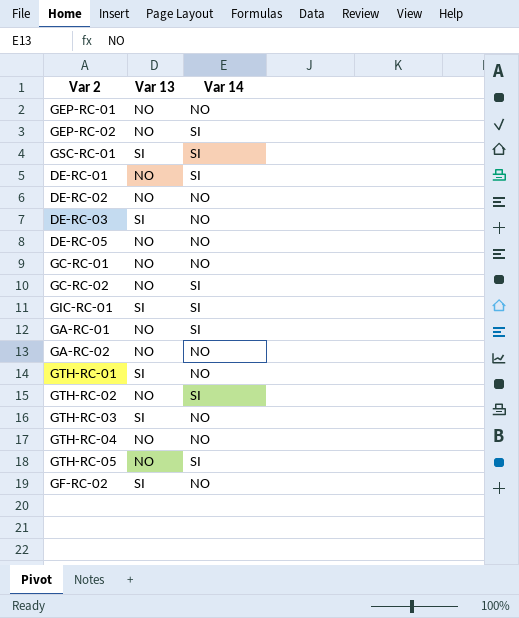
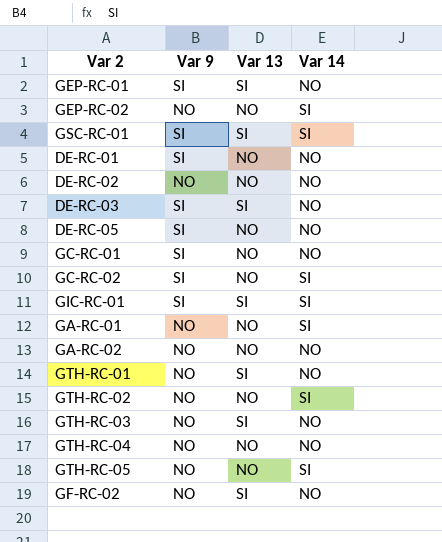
column Var 9 | position: none -> 2
GEP-RC-01 | Var 13: NO -> SI
DE-RC-01 | Var 14: SI -> NO

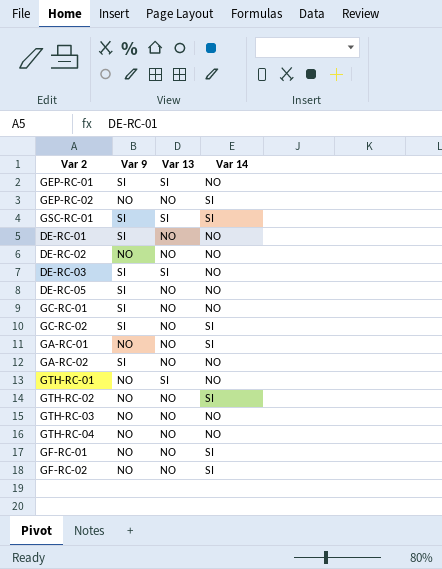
row GIC-RC-01: SI | SI | SI -> none
row GTH-RC-05: NO | NO | SI -> none
GA-RC-02 | Var 9: NO -> SI
GTH-RC-03 | Var 13: SI -> NO
row GF-RC-01: none -> NO | NO | SI
GF-RC-02 | Var 13: SI -> NO
GF-RC-02 | Var 14: NO -> SI

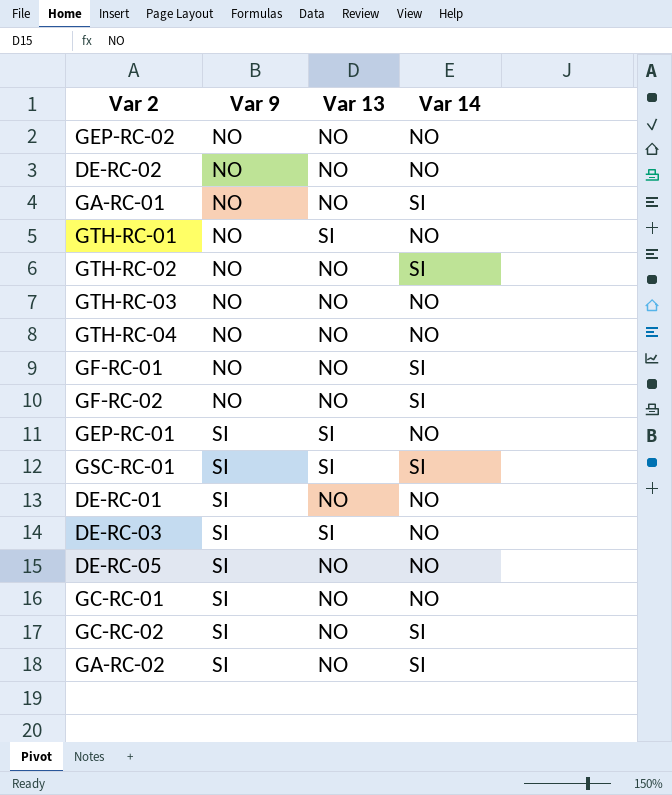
row order: none -> Var 9 ascending
GEP-RC-02 | Var 14: SI -> NO
GA-RC-02 | Var 14: NO -> SI

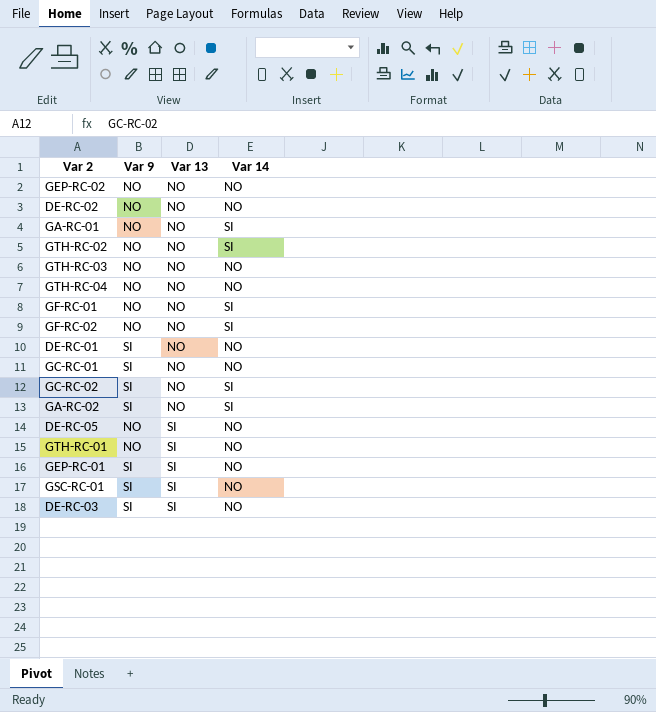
row order: Var 9 ascending -> Var 13 ascending
DE-RC-05 | Var 9: SI -> NO
DE-RC-05 | Var 13: NO -> SI
GSC-RC-01 | Var 14: SI -> NO

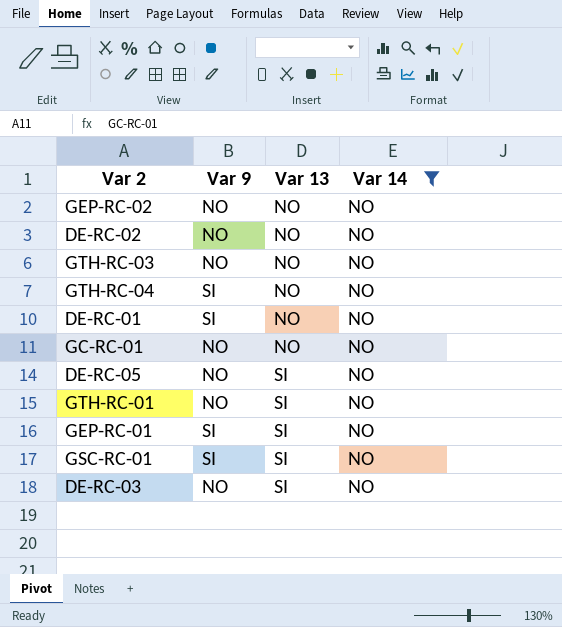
filter: none -> Var 14 = NO
GTH-RC-04 | Var 9: NO -> SI
GC-RC-01 | Var 9: SI -> NO
DE-RC-03 | Var 9: SI -> NO

